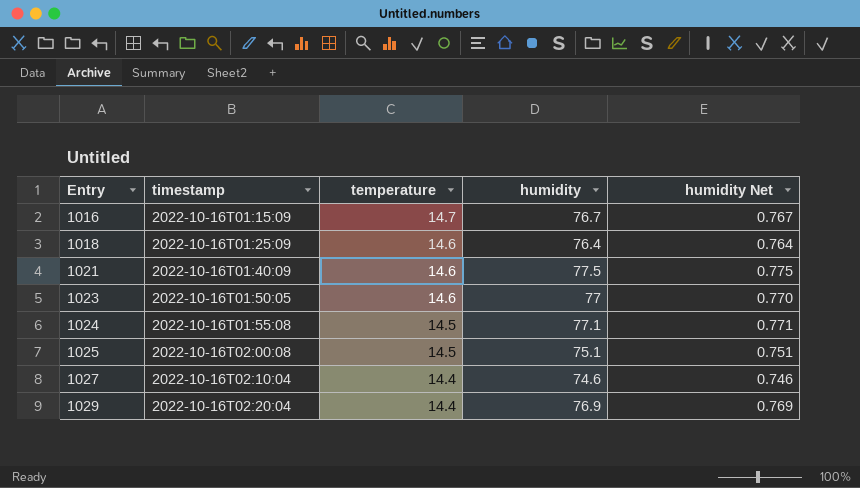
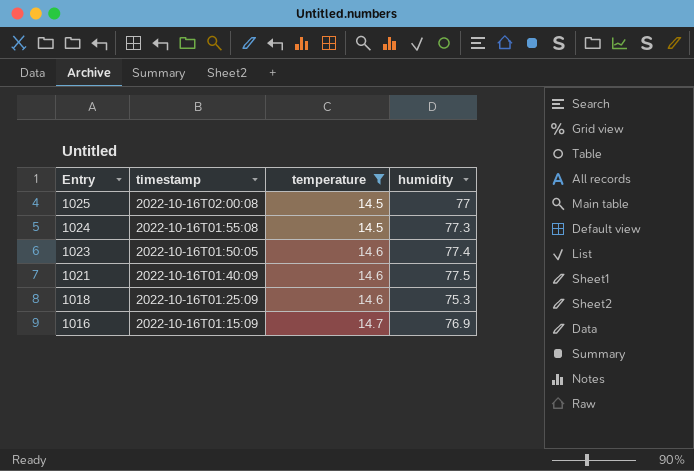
filter: none -> temperature != 14.4
row order: Entry ascending -> Entry descending
column humidity Net | formula: [humidity] * 0.01 -> none
1025 | humidity: 75.1 -> 77
1024 | humidity: 77.1 -> 77.3
1023 | humidity: 77 -> 77.4
1018 | humidity: 76.4 -> 75.3
1016 | humidity: 76.7 -> 76.9

